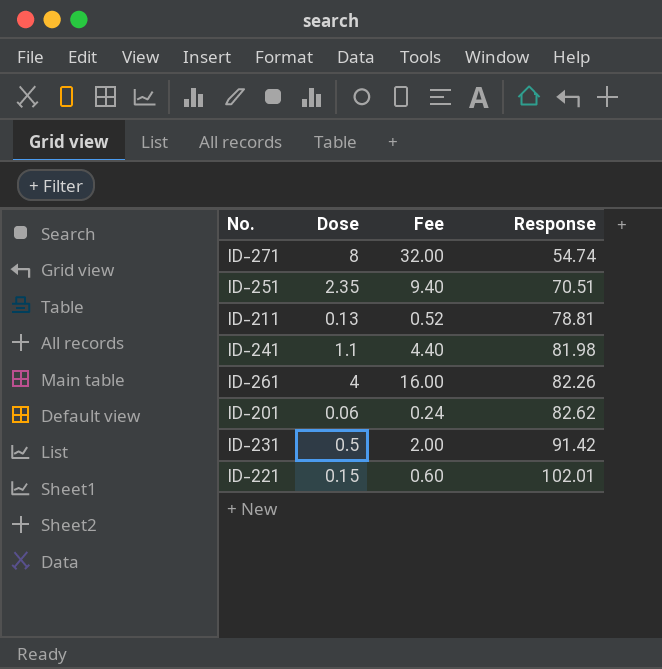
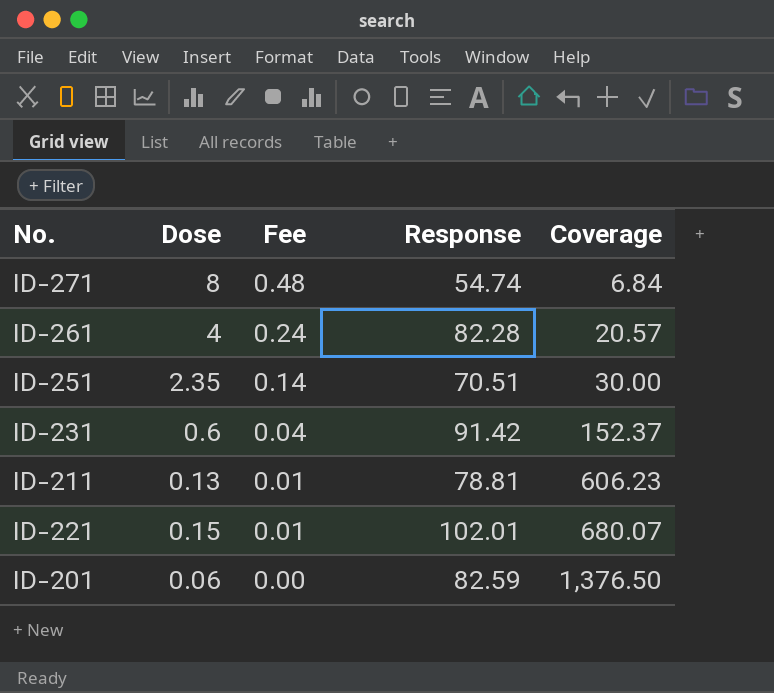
row order: Response ascending -> Fee descending
column Fee | formula: [Dose] * 4 -> [Dose] * 0.06
column Coverage | formula: none -> [Response] / [Dose]
row ID-241: 1.1 | 4.40 | 81.98 -> none
ID-261 | Response: 82.26 -> 82.28
ID-231 | Dose: 0.5 -> 0.6
ID-201 | Response: 82.62 -> 82.59

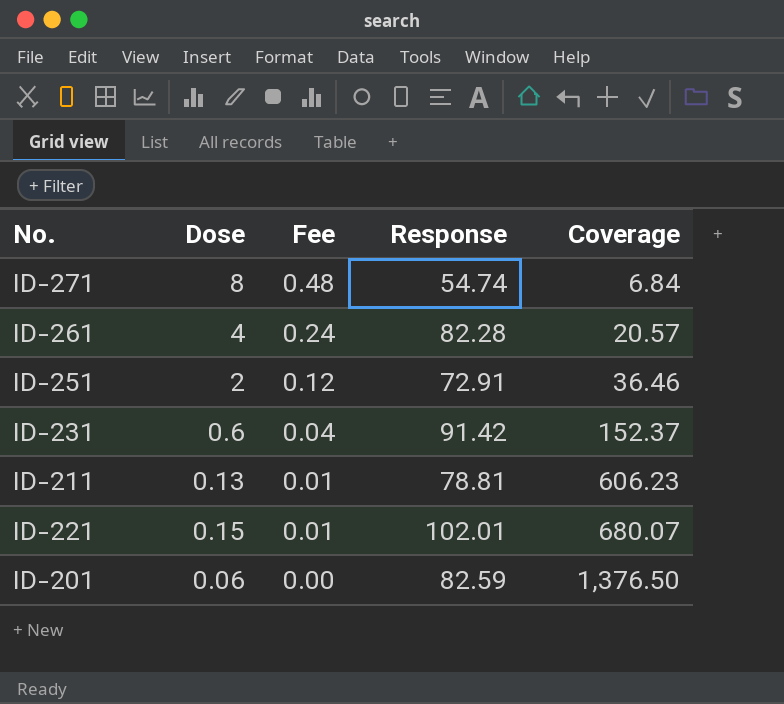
ID-251 | Dose: 2.35 -> 2
ID-251 | Fee: 0.14 -> 0.12
ID-251 | Response: 70.51 -> 72.91
ID-251 | Coverage: 30.00 -> 36.46

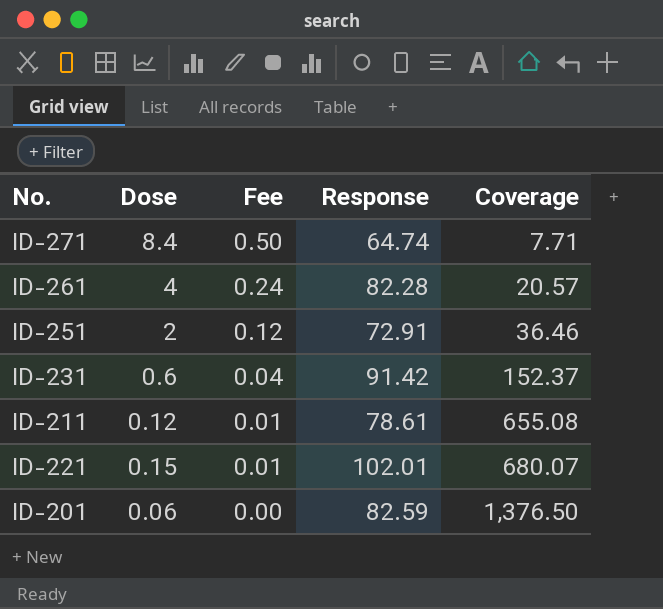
ID-271 | Dose: 8 -> 8.4
ID-271 | Fee: 0.48 -> 0.50
ID-271 | Response: 54.74 -> 64.74
ID-271 | Coverage: 6.84 -> 7.71
ID-211 | Dose: 0.13 -> 0.12
ID-211 | Response: 78.81 -> 78.61
ID-211 | Coverage: 606.23 -> 655.08

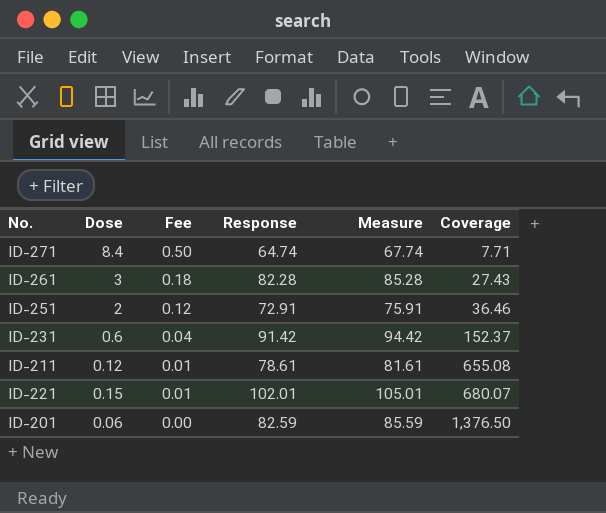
column Measure | formula: none -> [Response] + 3
ID-261 | Dose: 4 -> 3
ID-261 | Fee: 0.24 -> 0.18
ID-261 | Coverage: 20.57 -> 27.43

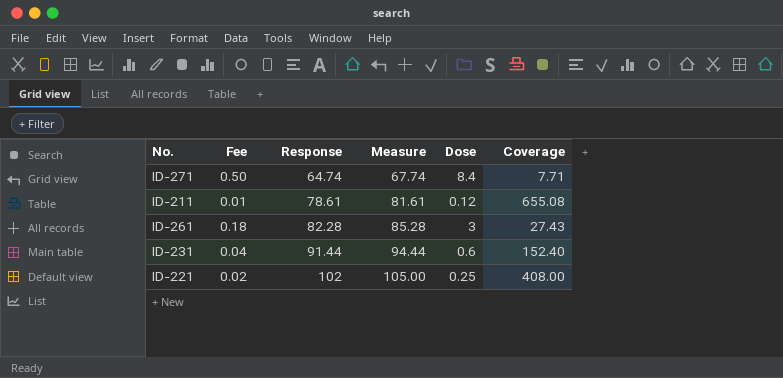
row order: Fee descending -> Response ascending
column Dose | position: 2 -> 5
row ID-251: 2 | 0.12 | 72.91 | 75.91 | 36.46 -> none
row ID-201: 0.06 | 0.00 | 82.59 | 85.59 | 1,376.50 -> none
ID-231 | Response: 91.42 -> 91.44
ID-231 | Measure: 94.42 -> 94.44
ID-231 | Coverage: 152.37 -> 152.40
ID-221 | Fee: 0.01 -> 0.02
ID-221 | Response: 102.01 -> 102
ID-221 | Measure: 105.01 -> 105.00
ID-221 | Dose: 0.15 -> 0.25
ID-221 | Coverage: 680.07 -> 408.00

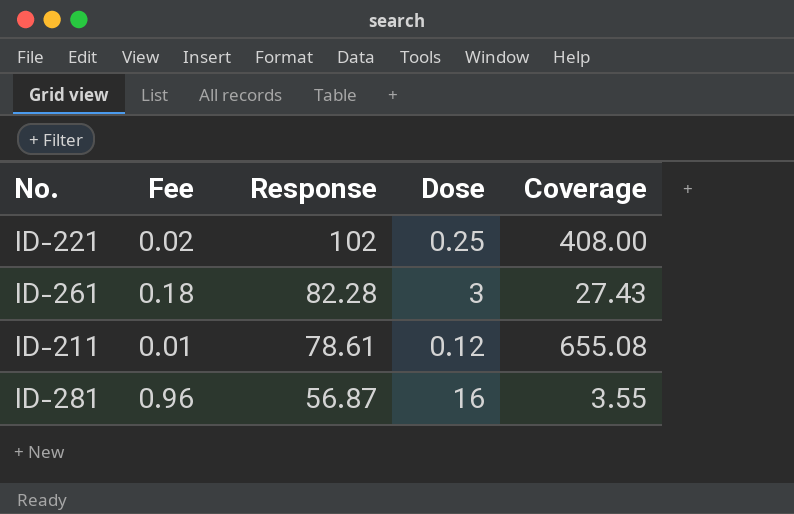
row order: Response ascending -> Response descending
column Measure | formula: [Response] + 3 -> none
row ID-271: 0.50 | 64.74 | 67.74 | 8.4 | 7.71 -> none
row ID-231: 0.04 | 91.44 | 94.44 | 0.6 | 152.40 -> none
row ID-281: none -> 0.96 | 56.87 | 16 | 3.55

